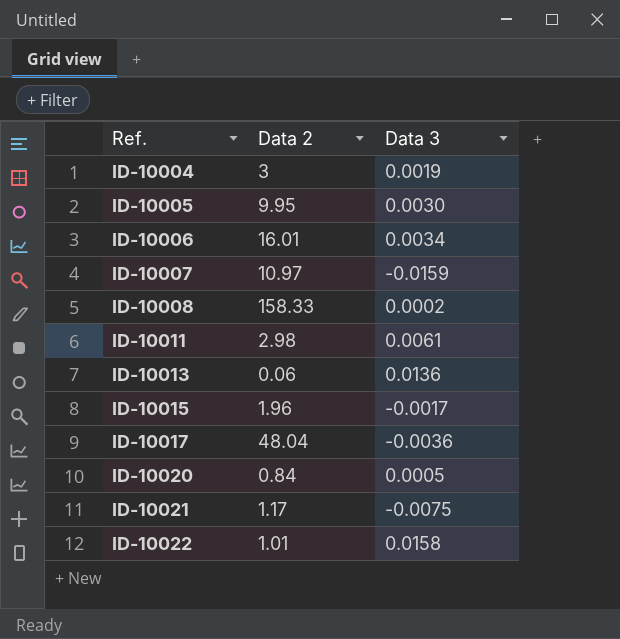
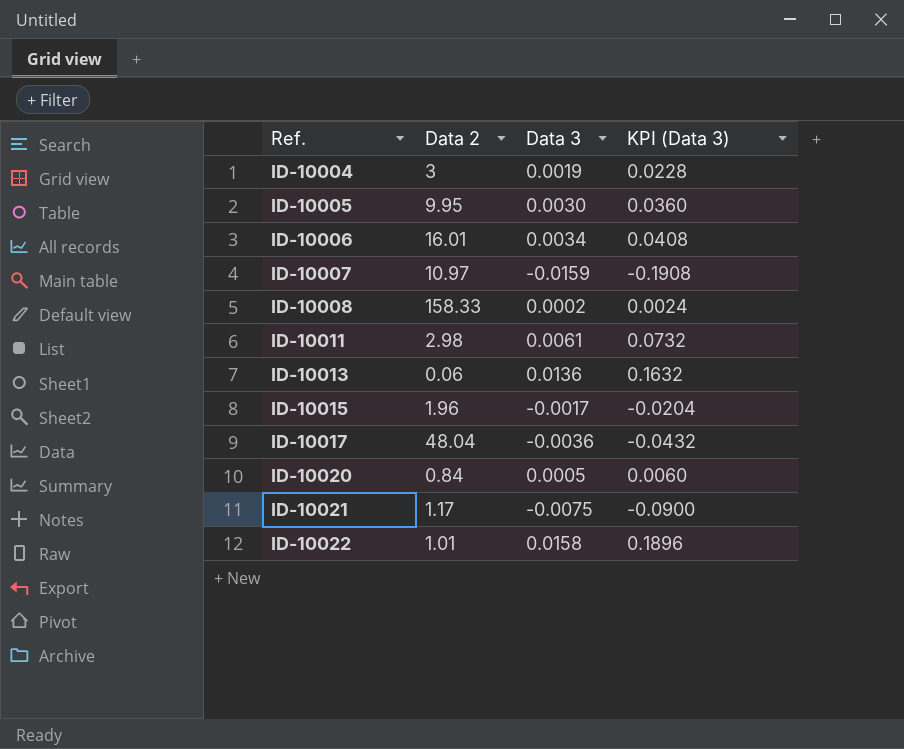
column KPI (Data 3) | formula: none -> [Data 3] * 12

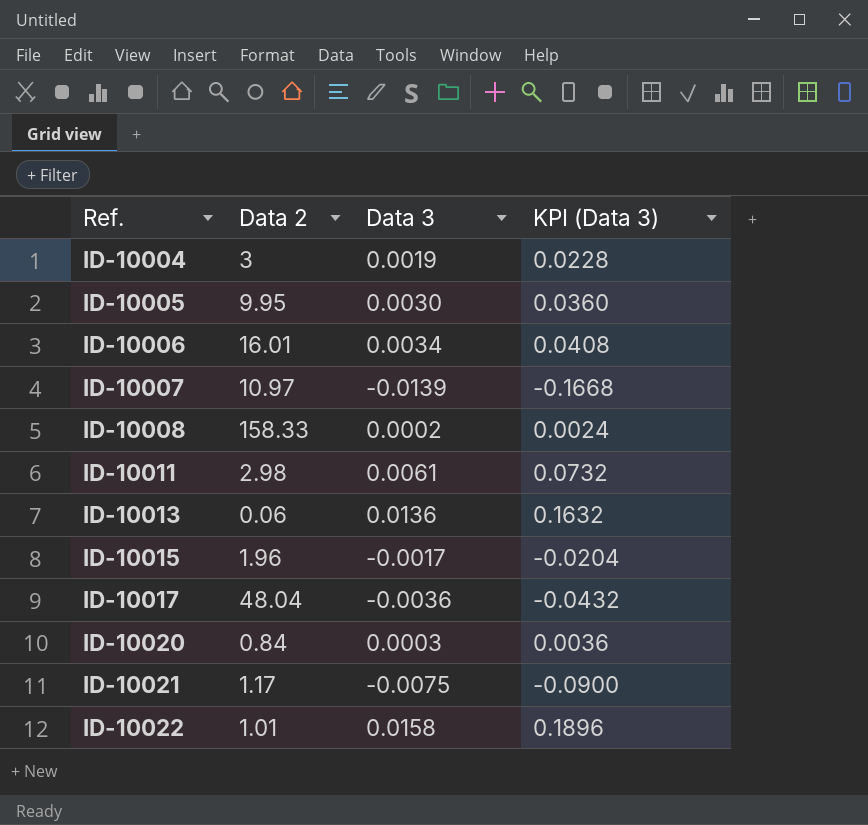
ID-10007 | Data 3: -0.0159 -> -0.0139
ID-10007 | KPI (Data 3): -0.1908 -> -0.1668
ID-10020 | Data 3: 0.0005 -> 0.0003
ID-10020 | KPI (Data 3): 0.0060 -> 0.0036

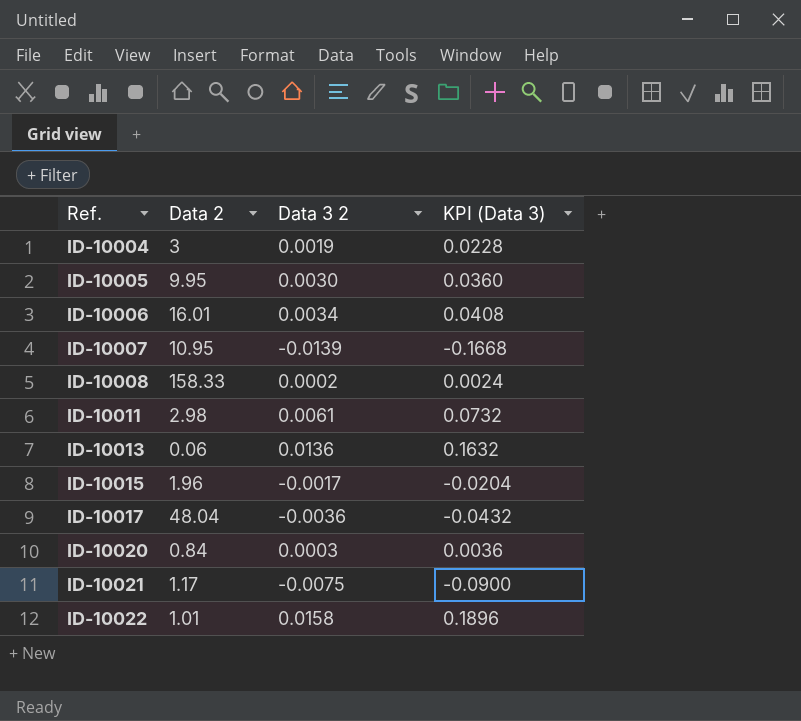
column name: Data 3 -> Data 3 2
ID-10007 | Data 2: 10.97 -> 10.95

